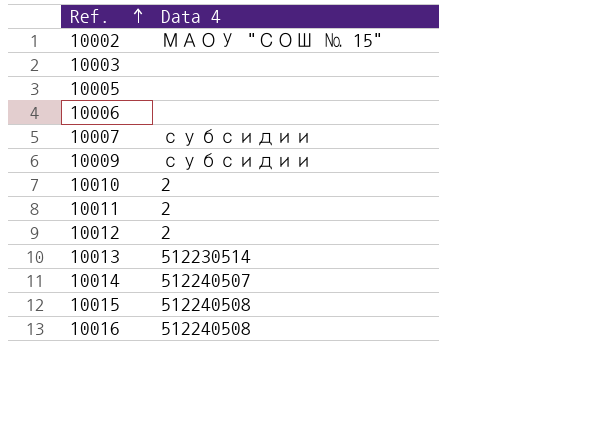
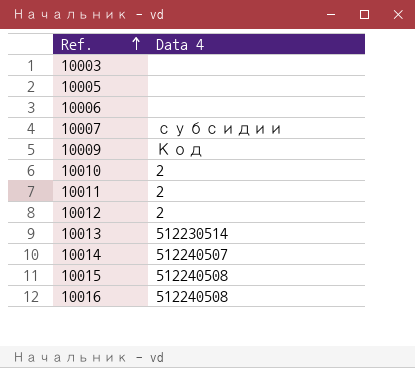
row 10002: МАОУ "СОШ № 15" -> none
10009 | Data 4: субсидии -> Код

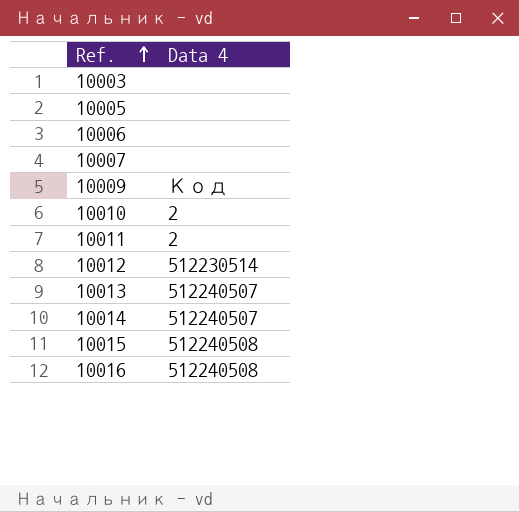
10007 | Data 4: субсидии -> none
10012 | Data 4: 2 -> 512230514
10013 | Data 4: 512230514 -> 512240507

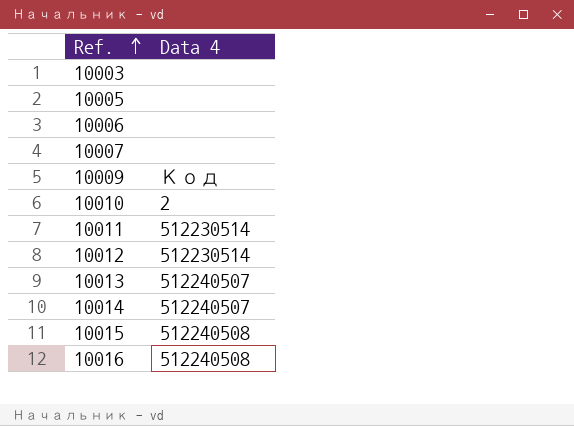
10011 | Data 4: 2 -> 512230514

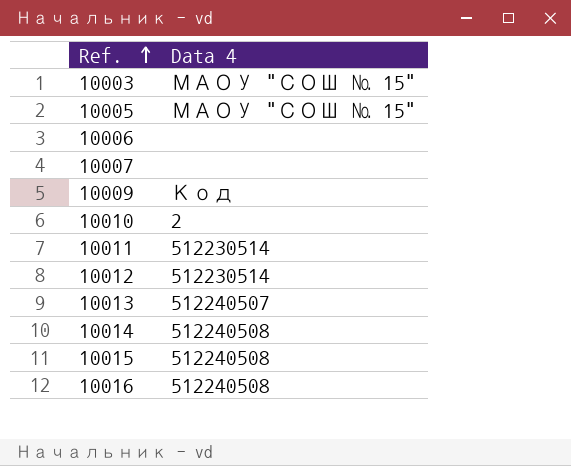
10003 | Data 4: none -> МАОУ "СОШ № 15"
10005 | Data 4: none -> МАОУ "СОШ № 15"
10014 | Data 4: 512240507 -> 512240508

